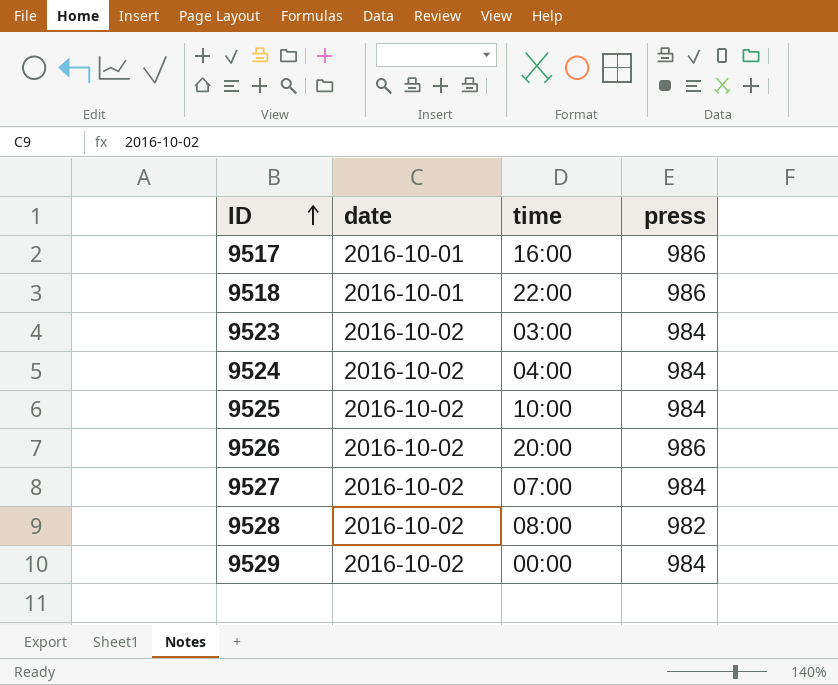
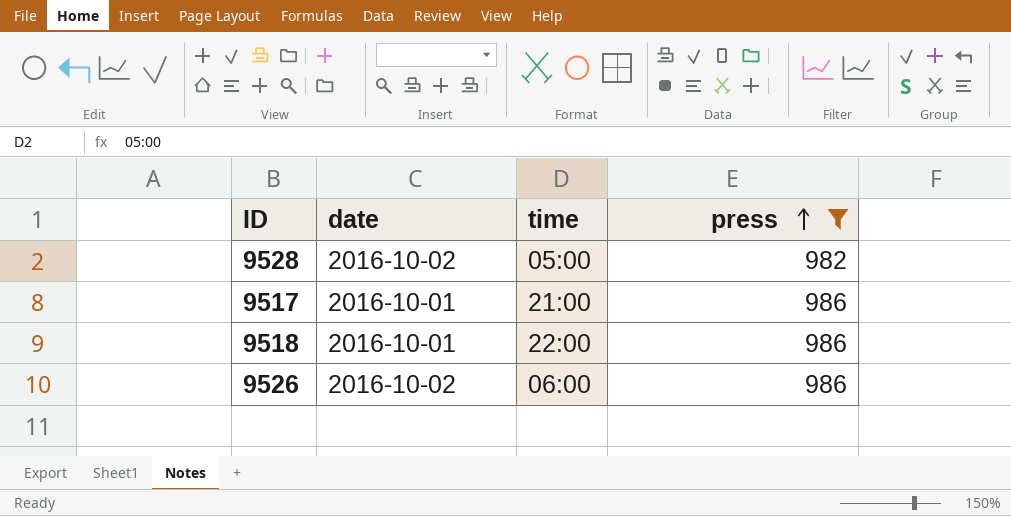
filter: none -> press != 984
row order: ID ascending -> press ascending
9528 | time: 08:00 -> 05:00
9517 | time: 16:00 -> 21:00
9526 | time: 20:00 -> 06:00

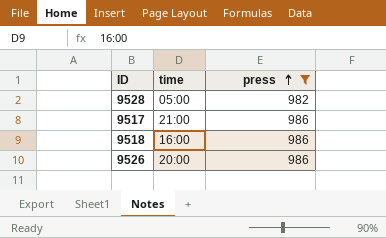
column date | position: 2 -> none
9518 | time: 22:00 -> 16:00
9526 | time: 06:00 -> 20:00

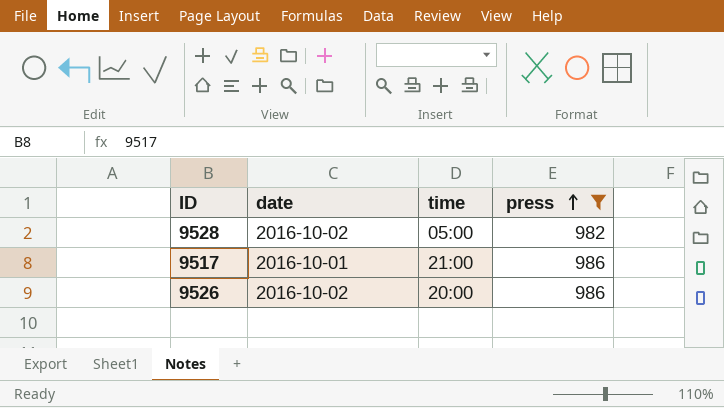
column date | position: none -> 2
row 9518: 16:00 | 986 -> none

